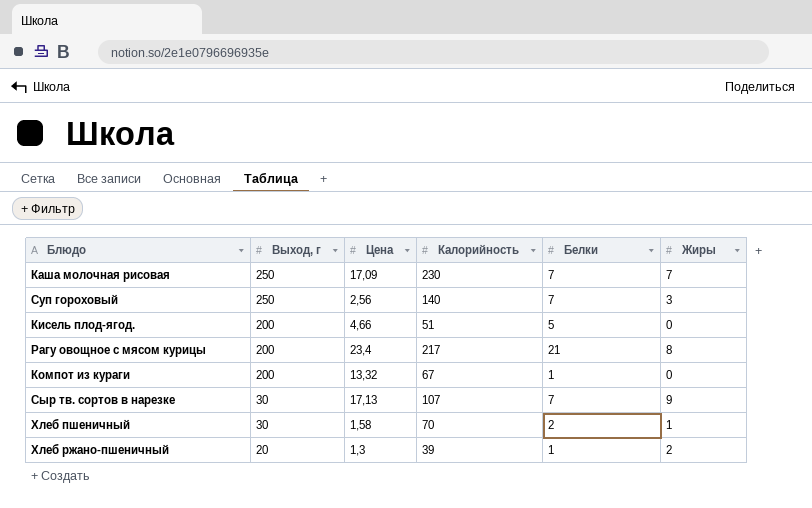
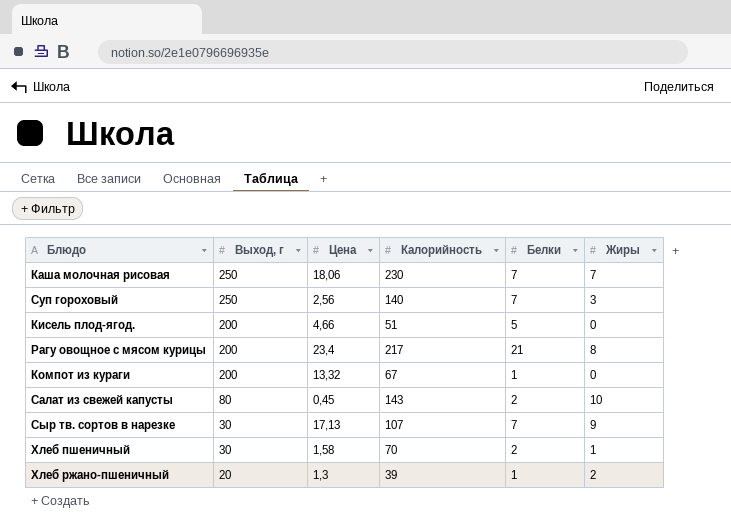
Каша молочная рисовая | Цена: 17,09 -> 18,06
row Салат из свежей капусты: none -> 80 | 0,45 | 143 | 2 | 10

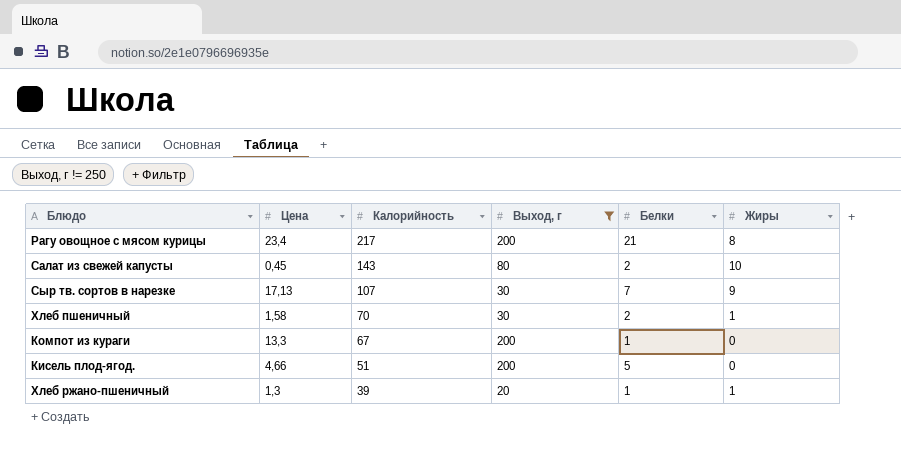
filter: none -> Выход, г != 250
row order: Выход, г descending -> Калорийность descending
column Выход, г | position: 2 -> 4
Компот из кураги | Цена: 13,32 -> 13,3
Хлеб ржано-пшеничный | Жиры: 2 -> 1

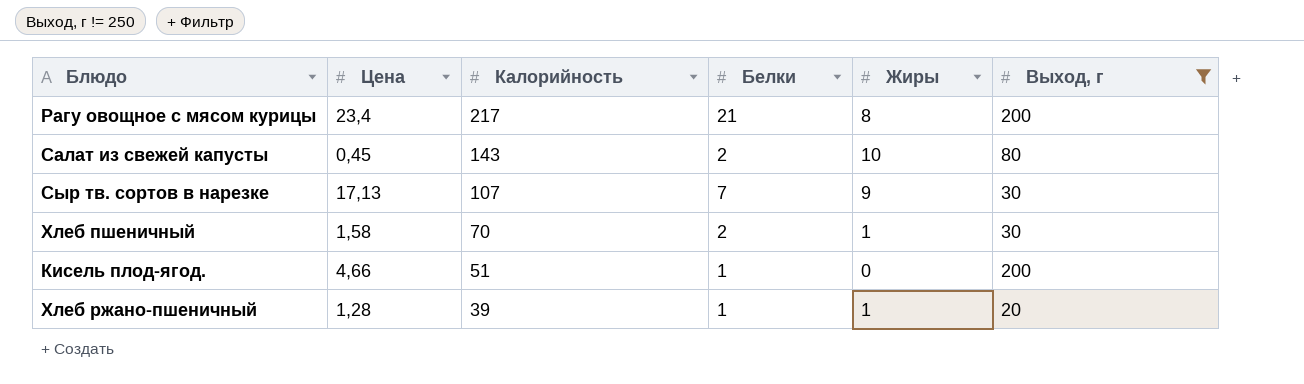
column Выход, г | position: 4 -> 6
row Компот из кураги: 13,3 | 67 | 200 | 1 | 0 -> none
Кисель плод-ягод. | Белки: 5 -> 1
Хлеб ржано-пшеничный | Цена: 1,3 -> 1,28

